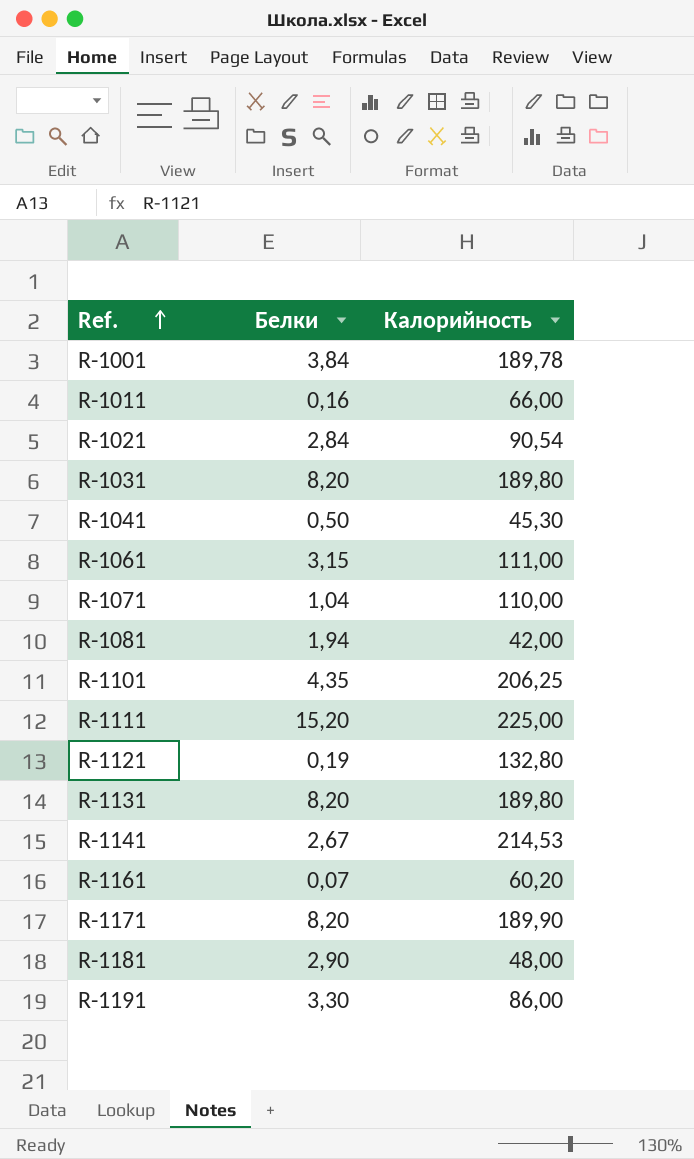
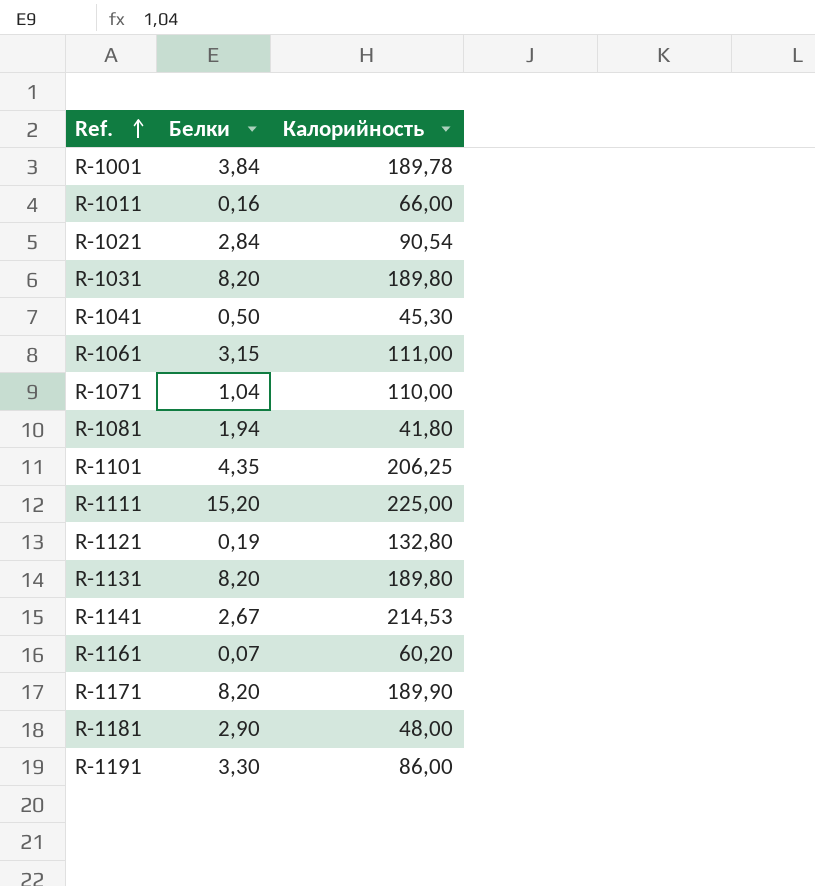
R-1081 | Калорийность: 42,00 -> 41,80

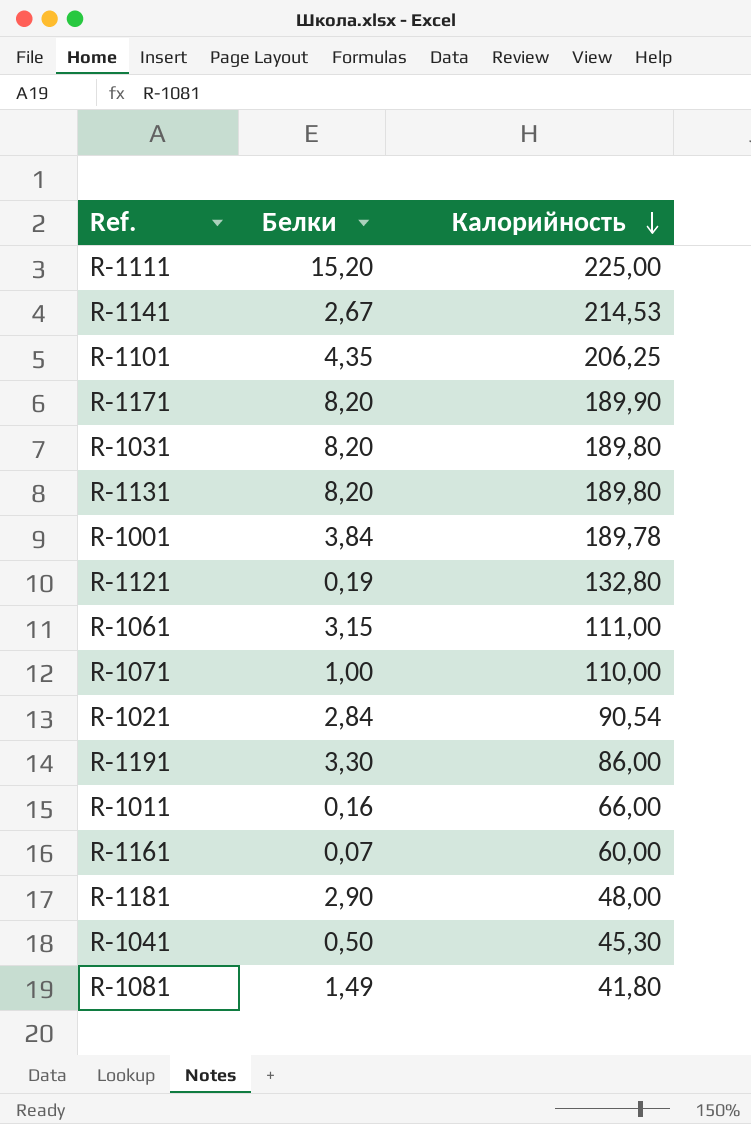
row order: Ref. ascending -> Калорийность descending
R-1071 | Белки: 1,04 -> 1,00
R-1161 | Калорийность: 60,20 -> 60,00
R-1081 | Белки: 1,94 -> 1,49

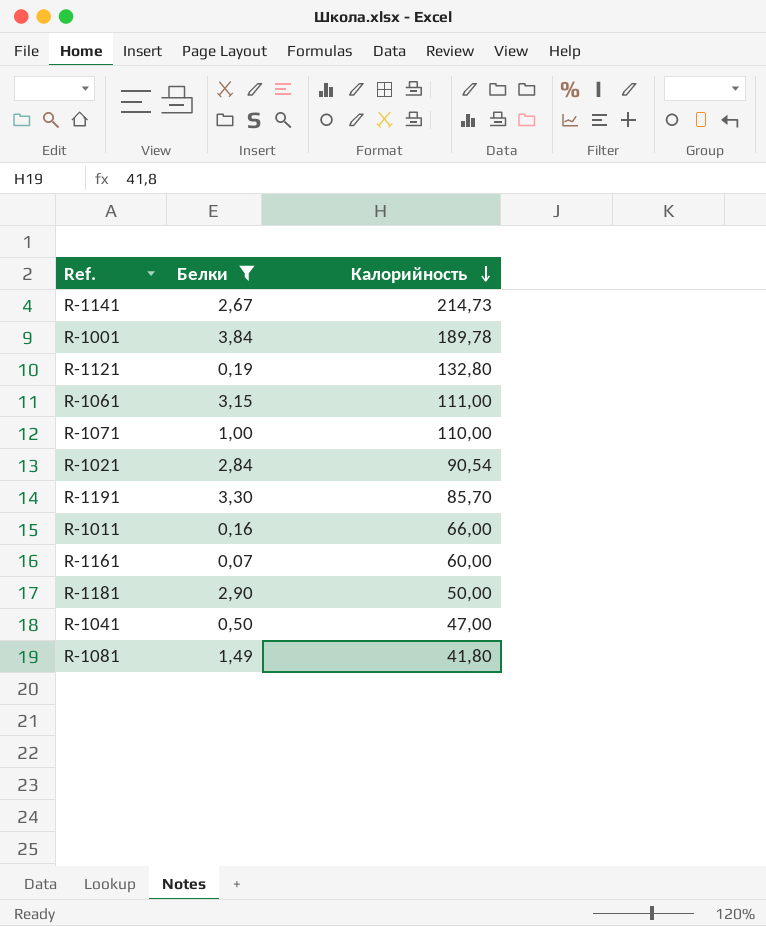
filter: none -> Белки <= 3,84
R-1141 | Калорийность: 214,53 -> 214,73
R-1191 | Калорийность: 86,00 -> 85,70
R-1181 | Калорийность: 48,00 -> 50,00
R-1041 | Калорийность: 45,30 -> 47,00

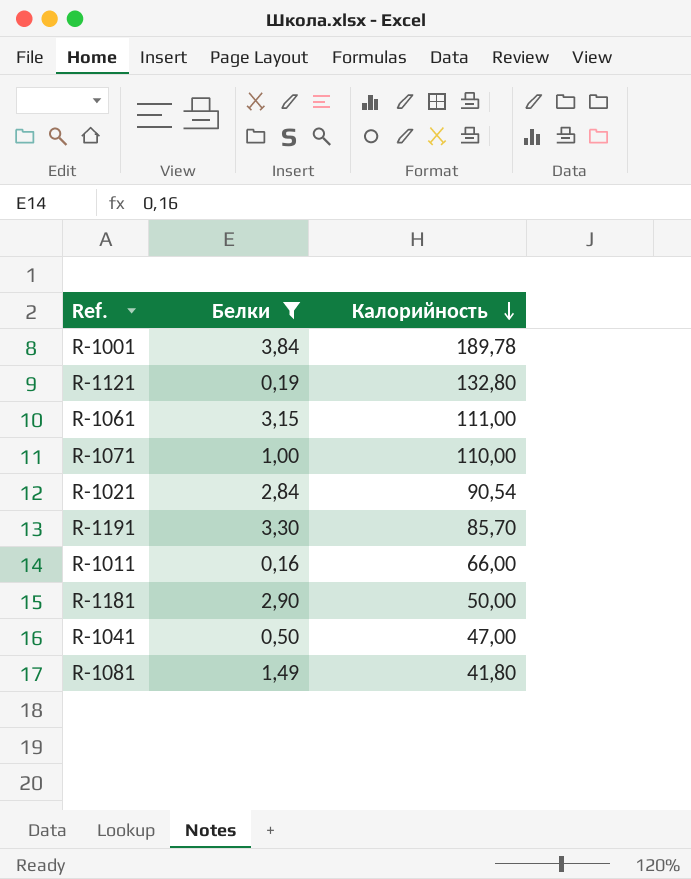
row R-1141: 2,67 | 214,73 -> none
row R-1161: 0,07 | 60,00 -> none

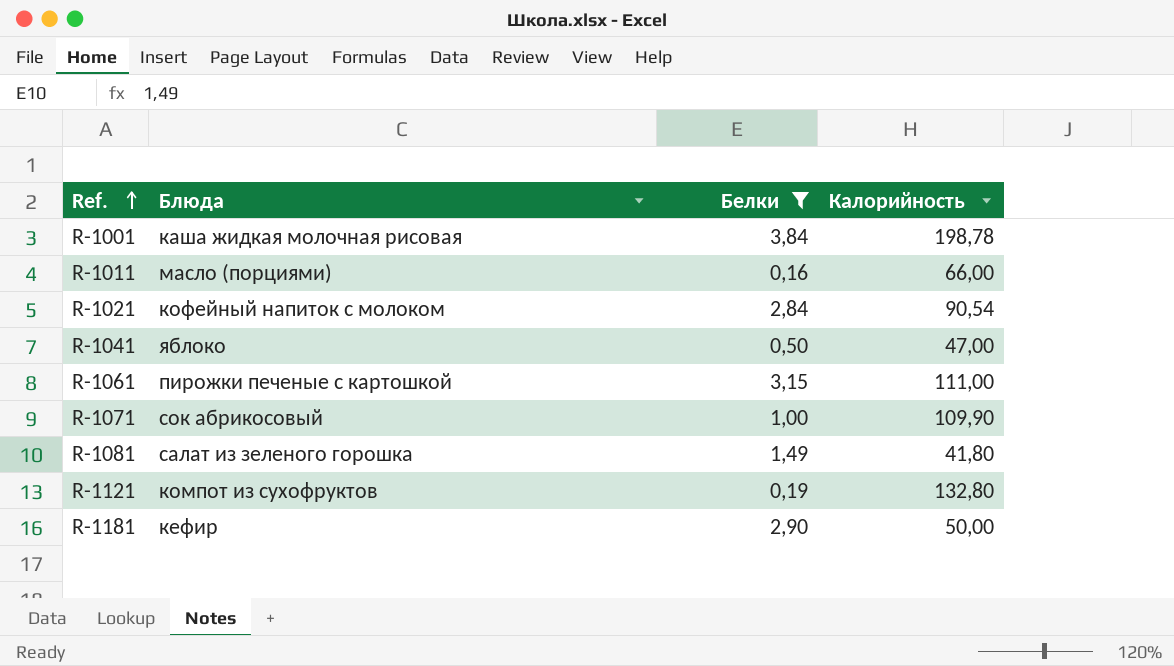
row order: Калорийность descending -> Ref. ascending
column Блюда | position: none -> 2
row R-1191: 3,30 | 85,70 -> none
R-1001 | Калорийность: 189,78 -> 198,78
R-1071 | Калорийность: 110,00 -> 109,90

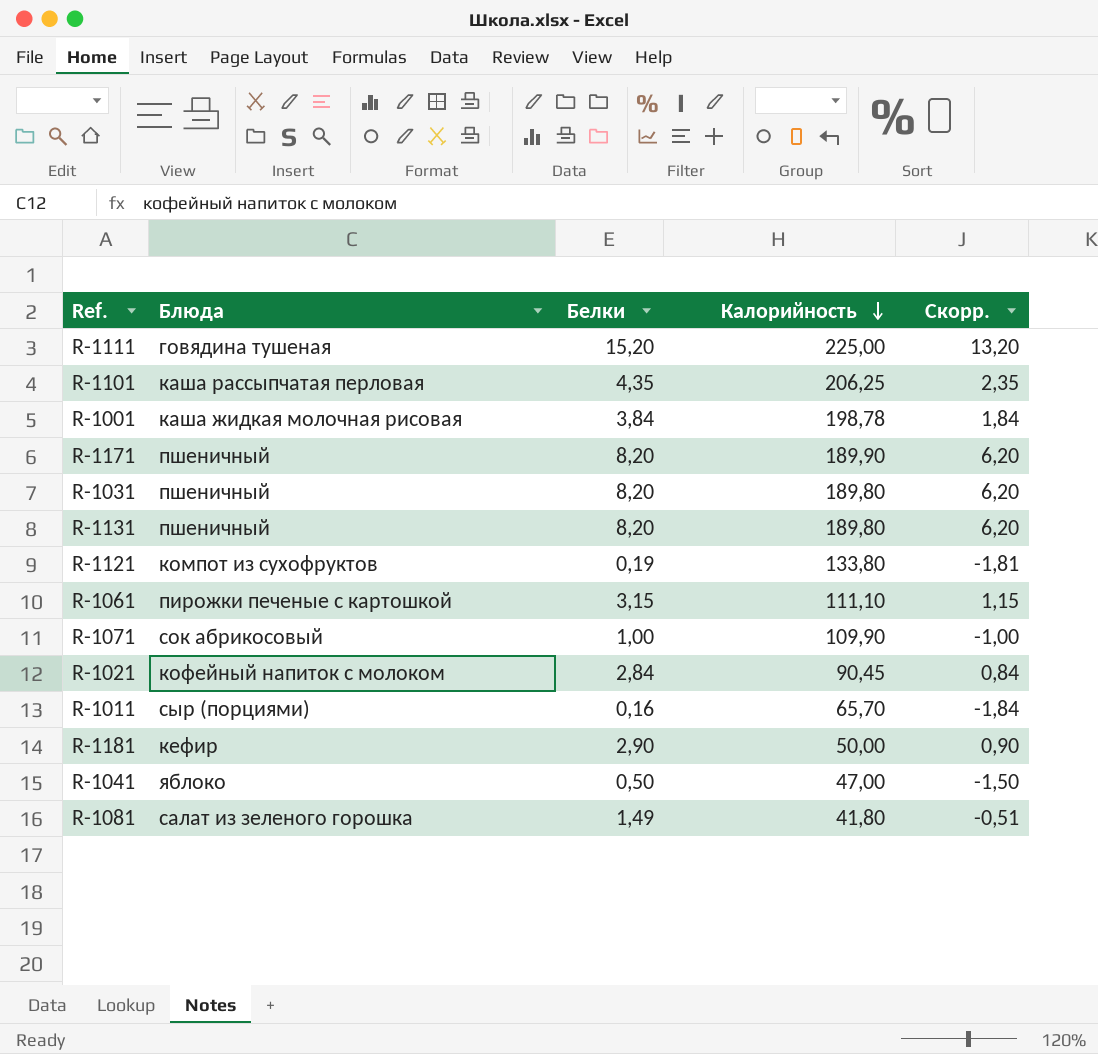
filter: Белки <= 3,84 -> none
row order: Ref. ascending -> Калорийность descending
column Скорр. | formula: none -> [Белки] - 2
R-1121 | Калорийность: 132,80 -> 133,80
R-1061 | Калорийность: 111,00 -> 111,10
R-1021 | Калорийность: 90,54 -> 90,45
R-1011 | Блюда: масло (порциями) -> сыр (порциями)
R-1011 | Калорийность: 66,00 -> 65,70

